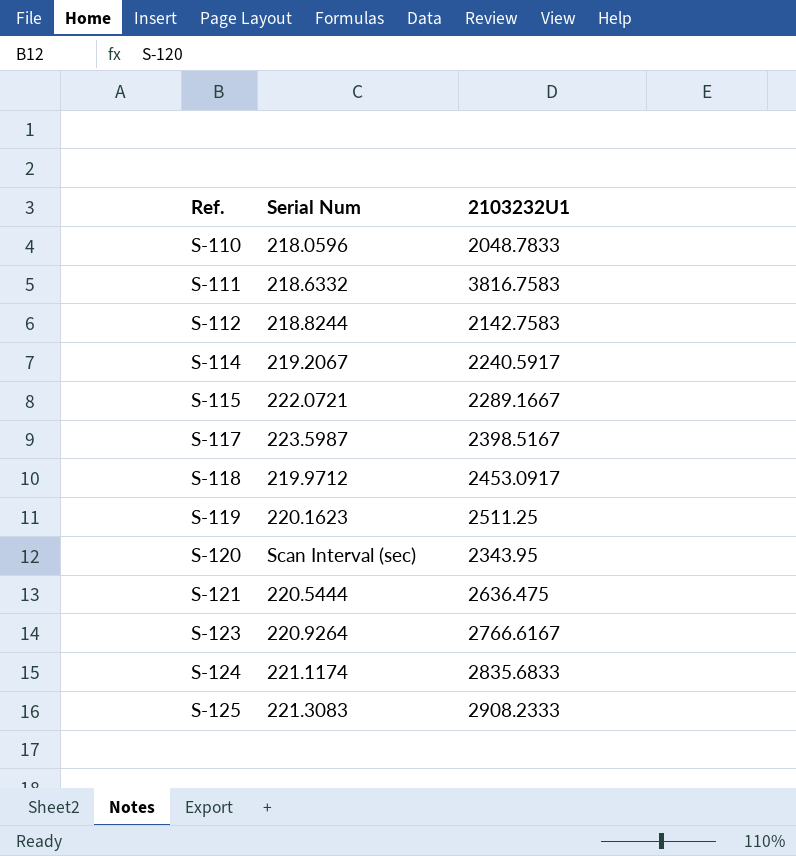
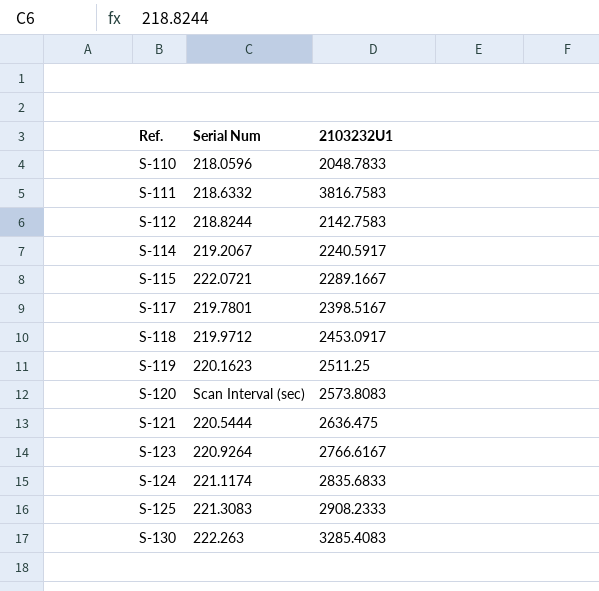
S-117 | Serial Num: 223.5987 -> 219.7801
S-120 | 2103232U1: 2343.95 -> 2573.8083
row S-130: none -> 222.263 | 3285.4083

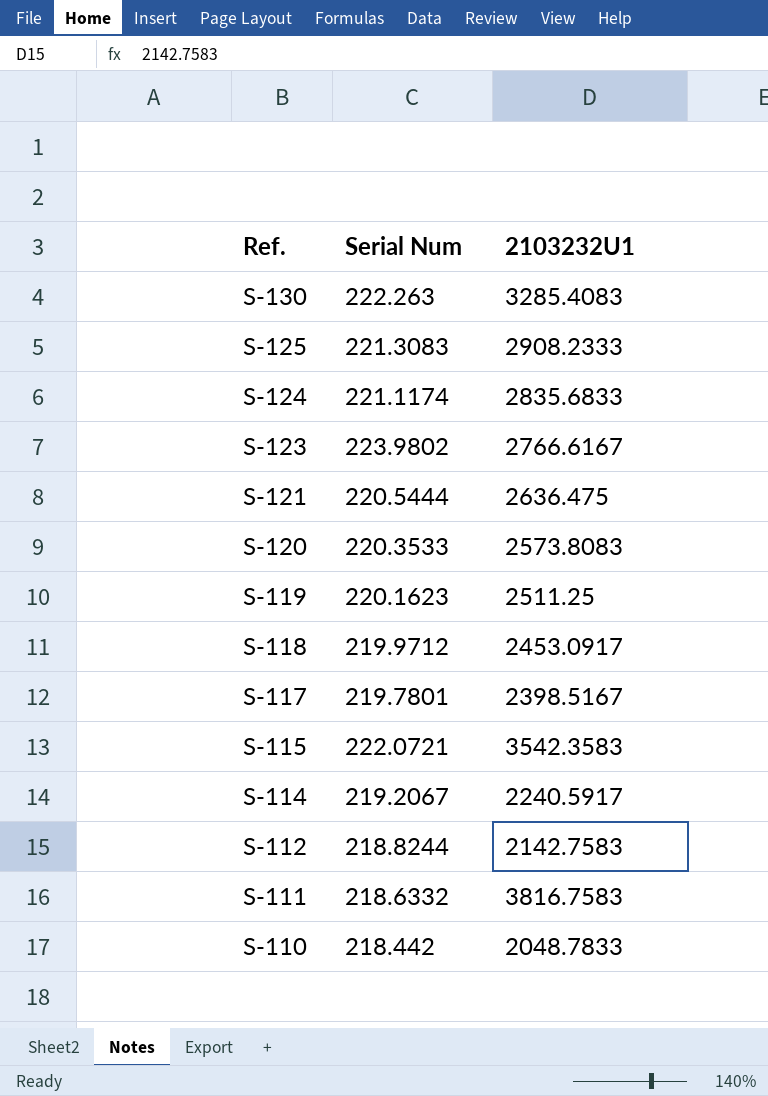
row order: Ref. ascending -> Ref. descending
S-123 | Serial Num: 220.9264 -> 223.9802
S-120 | Serial Num: Scan Interval (sec) -> 220.3533
S-115 | 2103232U1: 2289.1667 -> 3542.3583
S-110 | Serial Num: 218.0596 -> 218.442

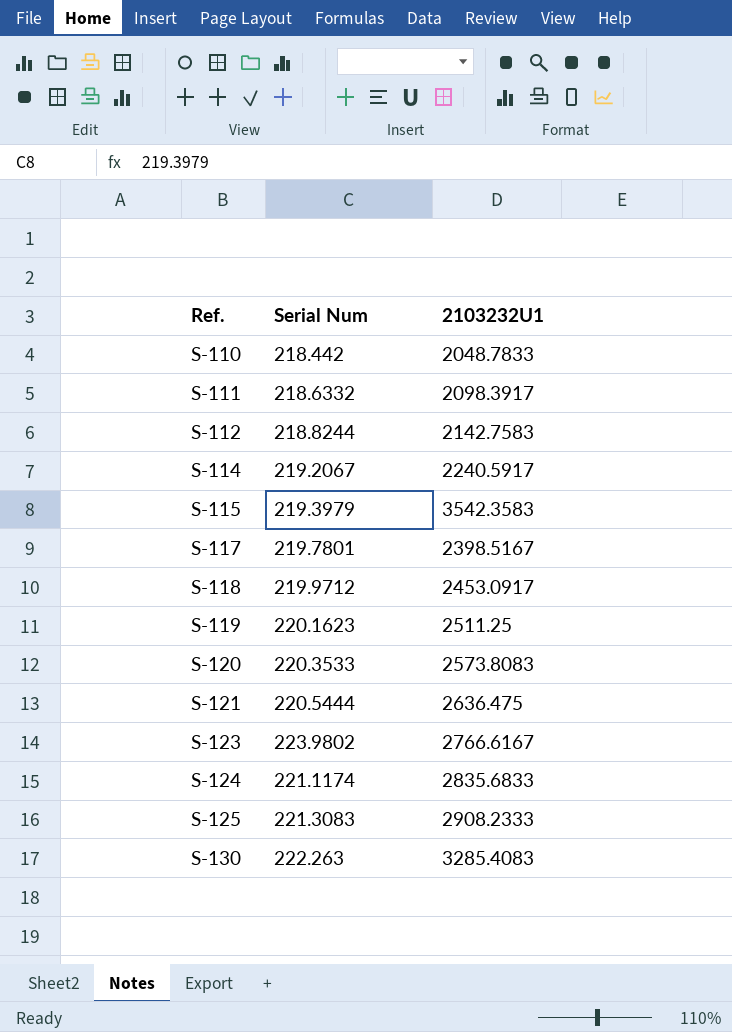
row order: Ref. descending -> Ref. ascending
S-111 | 2103232U1: 3816.7583 -> 2098.3917
S-115 | Serial Num: 222.0721 -> 219.3979

